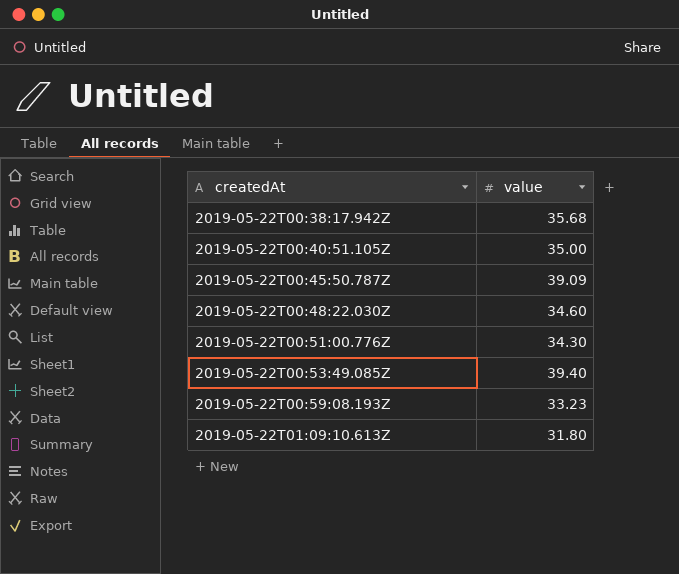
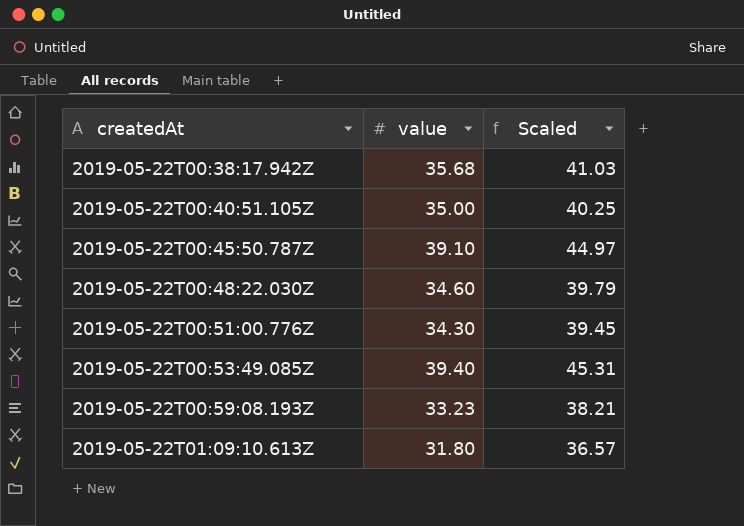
column Scaled | formula: none -> [value] * 1.15
2019-05-22T00:45:50.787Z | value: 39.09 -> 39.10

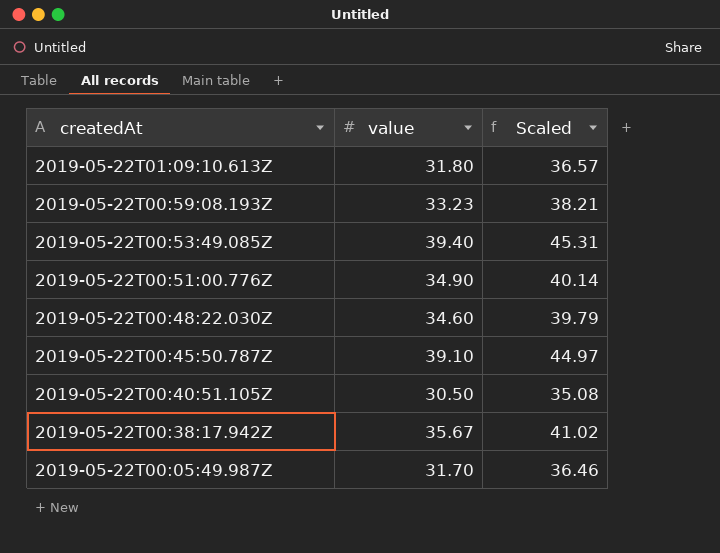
row order: createdAt ascending -> createdAt descending
2019-05-22T00:51:00.776Z | value: 34.30 -> 34.90
2019-05-22T00:51:00.776Z | Scaled: 39.45 -> 40.14
2019-05-22T00:40:51.105Z | value: 35.00 -> 30.50
2019-05-22T00:40:51.105Z | Scaled: 40.25 -> 35.08
2019-05-22T00:38:17.942Z | value: 35.68 -> 35.67
2019-05-22T00:38:17.942Z | Scaled: 41.03 -> 41.02
row 2019-05-22T00:05:49.987Z: none -> 31.70 | 36.46

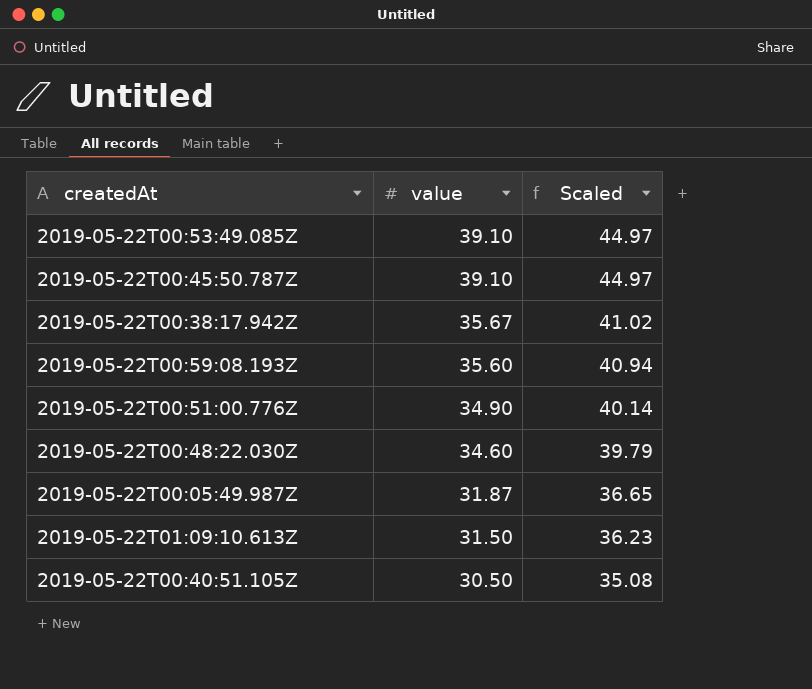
row order: createdAt descending -> value descending
2019-05-22T00:53:49.085Z | value: 39.40 -> 39.10
2019-05-22T00:53:49.085Z | Scaled: 45.31 -> 44.97
2019-05-22T00:59:08.193Z | value: 33.23 -> 35.60
2019-05-22T00:59:08.193Z | Scaled: 38.21 -> 40.94
2019-05-22T00:05:49.987Z | value: 31.70 -> 31.87
2019-05-22T00:05:49.987Z | Scaled: 36.46 -> 36.65
2019-05-22T01:09:10.613Z | value: 31.80 -> 31.50
2019-05-22T01:09:10.613Z | Scaled: 36.57 -> 36.23

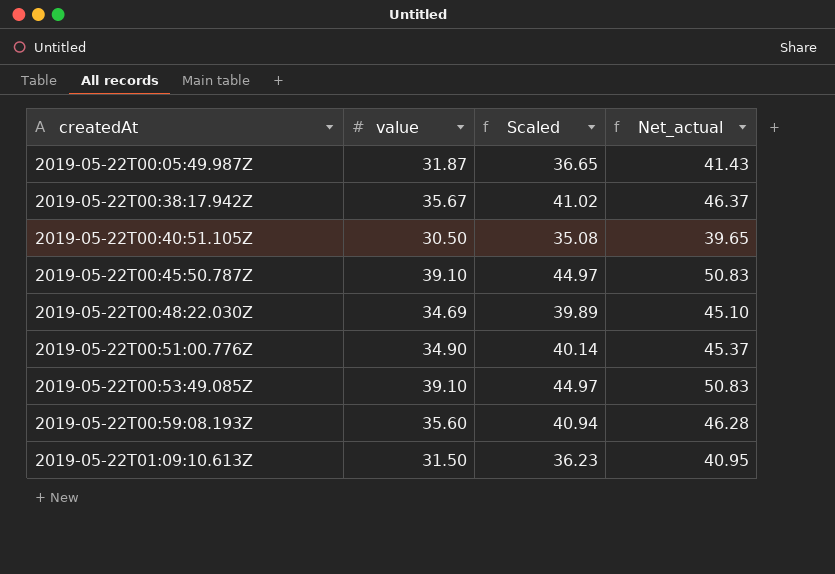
row order: value descending -> createdAt ascending
column Net_actual | formula: none -> [value] * 1.3
2019-05-22T00:48:22.030Z | value: 34.60 -> 34.69
2019-05-22T00:48:22.030Z | Scaled: 39.79 -> 39.89

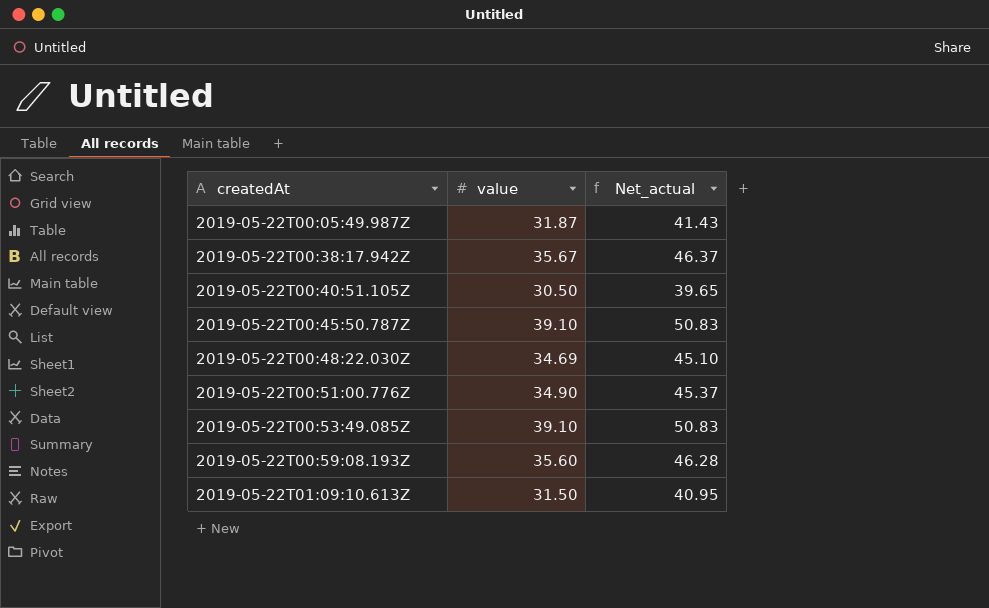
column Scaled | formula: [value] * 1.15 -> none

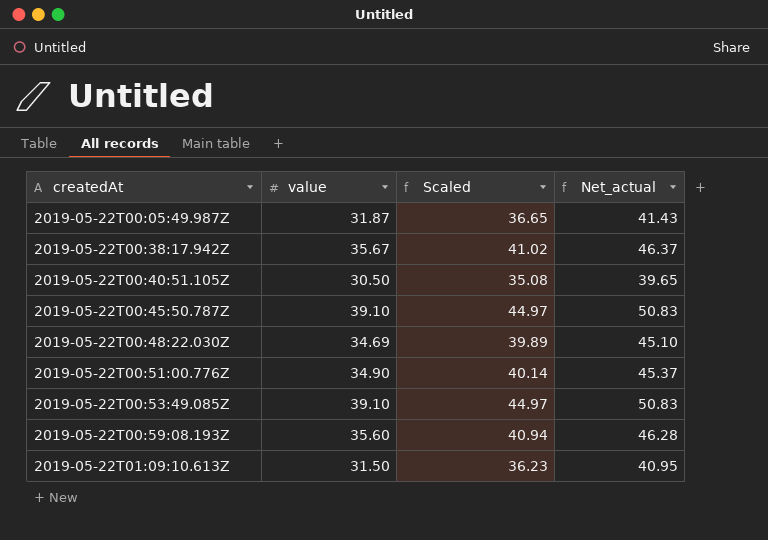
column Scaled | formula: none -> [value] * 1.15

